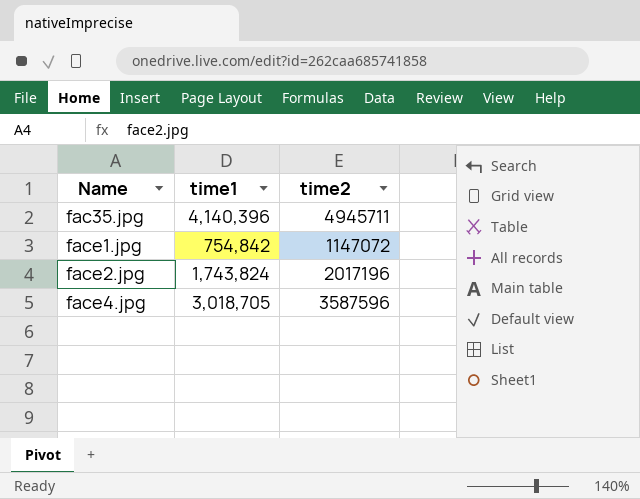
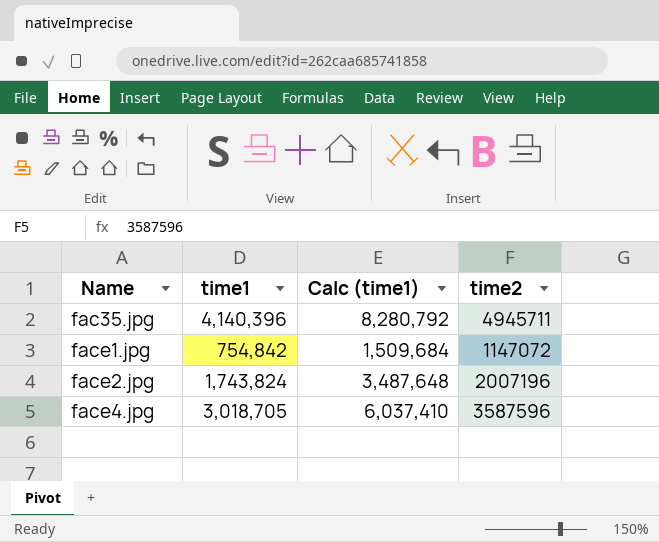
column Calc (time1) | formula: none -> [time1] * 2
face2.jpg | time2: 2017196 -> 2007196

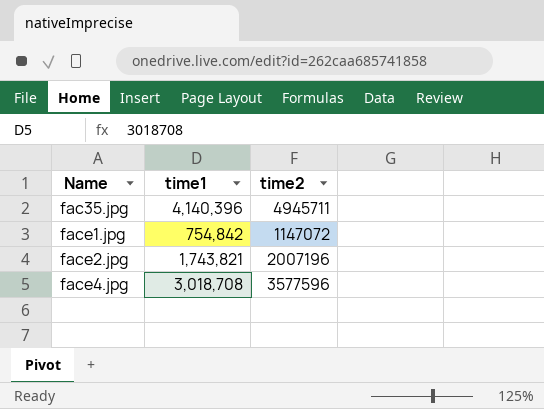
column Calc (time1) | formula: [time1] * 2 -> none
face2.jpg | time1: 1,743,824 -> 1,743,821
face4.jpg | time1: 3,018,705 -> 3,018,708
face4.jpg | time2: 3587596 -> 3577596

